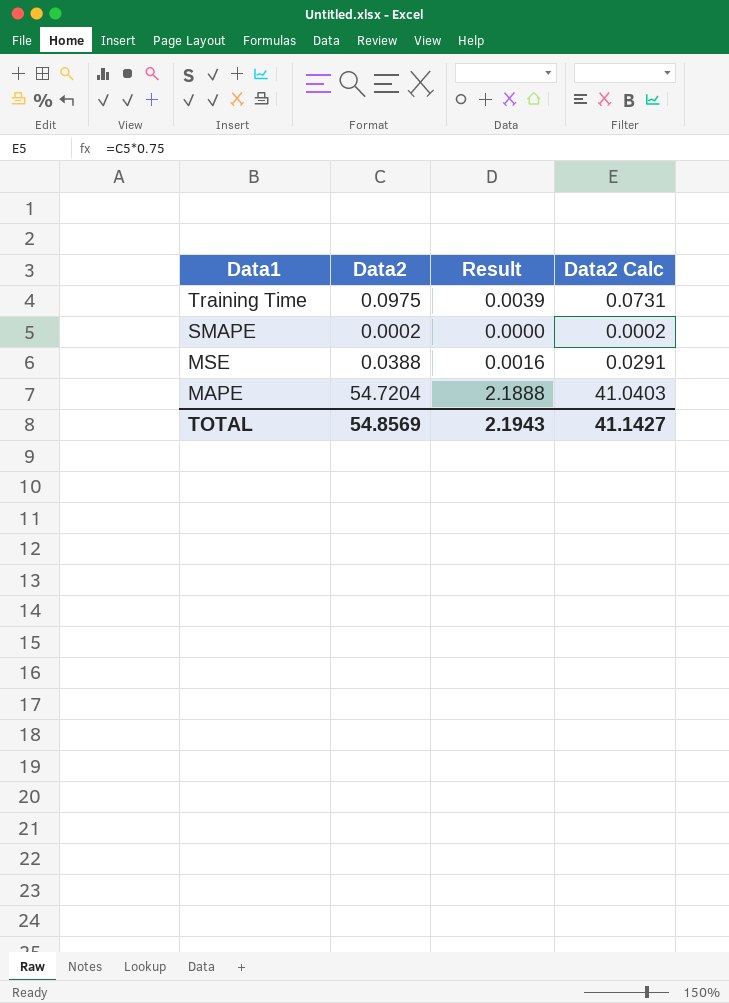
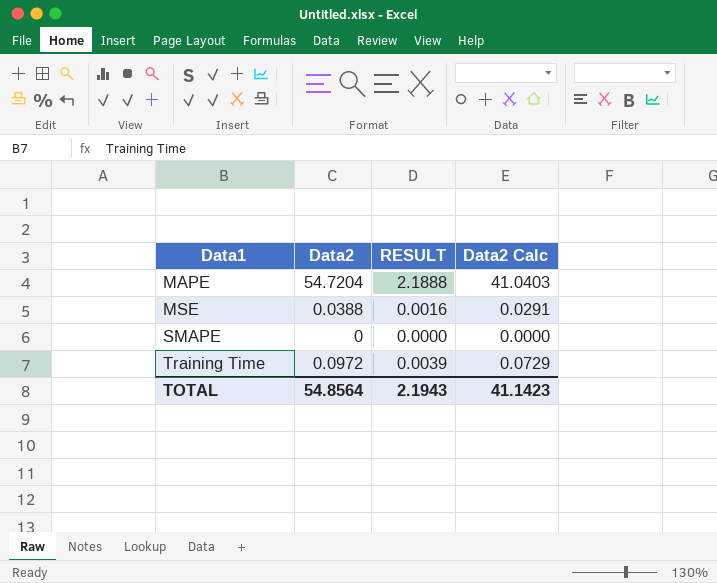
row order: Data1 descending -> Data1 ascending
column name: Result -> RESULT
SMAPE | Data2: 0.0002 -> 0
SMAPE | Data2 Calc: 0.0002 -> 0.0000
Training Time | Data2: 0.0975 -> 0.0972
Training Time | Data2 Calc: 0.0731 -> 0.0729
TOTAL | Data2: 54.8569 -> 54.8564
TOTAL | Data2 Calc: 41.1427 -> 41.1423

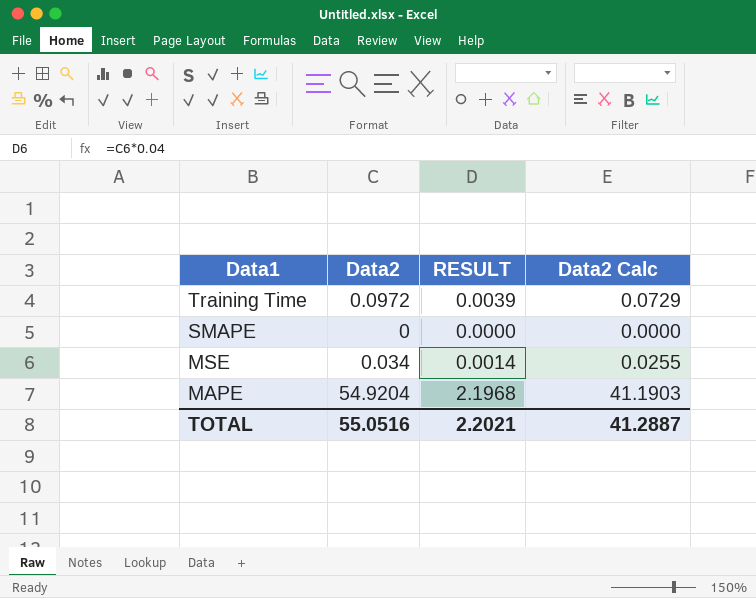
row order: Data1 ascending -> Data1 descending
MSE | Data2: 0.0388 -> 0.034
MSE | RESULT: 0.0016 -> 0.0014
MSE | Data2 Calc: 0.0291 -> 0.0255
MAPE | Data2: 54.7204 -> 54.9204
MAPE | RESULT: 2.1888 -> 2.1968
MAPE | Data2 Calc: 41.0403 -> 41.1903
TOTAL | Data2: 54.8564 -> 55.0516
TOTAL | RESULT: 2.1943 -> 2.2021
TOTAL | Data2 Calc: 41.1423 -> 41.2887

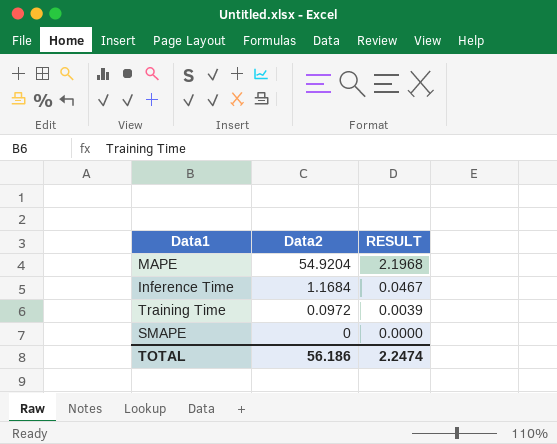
row order: Data1 descending -> Data2 descending
column Data2 Calc | formula: [Data2] * 0.75 -> none
row MSE: 0.034 | 0.0014 | 0.0255 -> none
row Inference Time: none -> 1.1684 | 0.0467
TOTAL | Data2: 55.0516 -> 56.186
TOTAL | RESULT: 2.2021 -> 2.2474

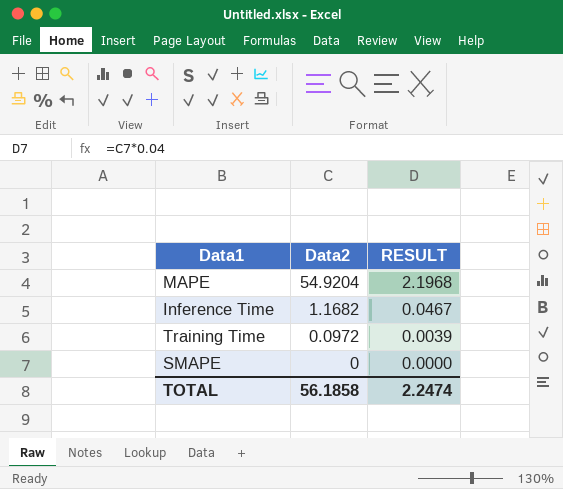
Inference Time | Data2: 1.1684 -> 1.1682
TOTAL | Data2: 56.186 -> 56.1858

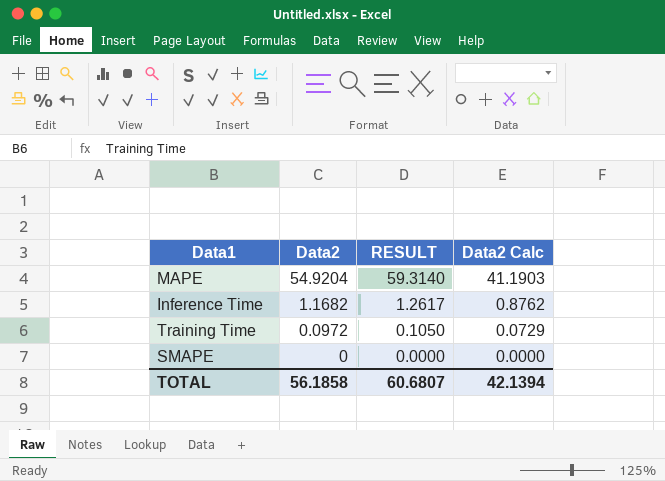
column RESULT | formula: [Data2] * 0.04 -> [Data2] * 1.08
column Data2 Calc | formula: none -> [Data2] * 0.75
TOTAL | RESULT: 2.2474 -> 60.6807

